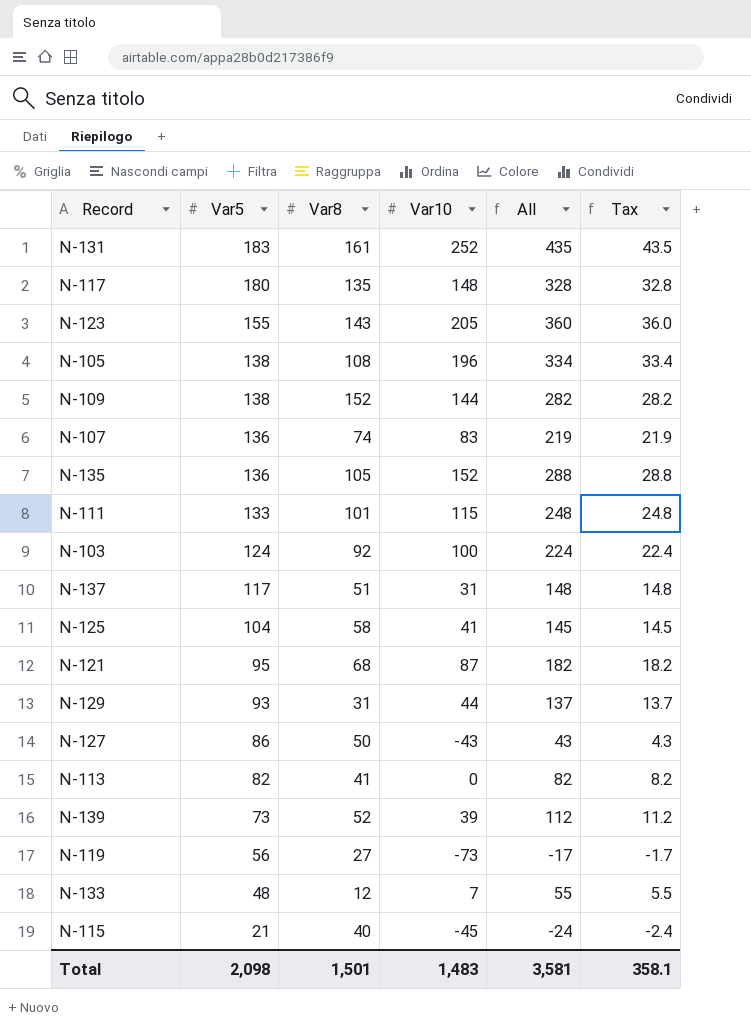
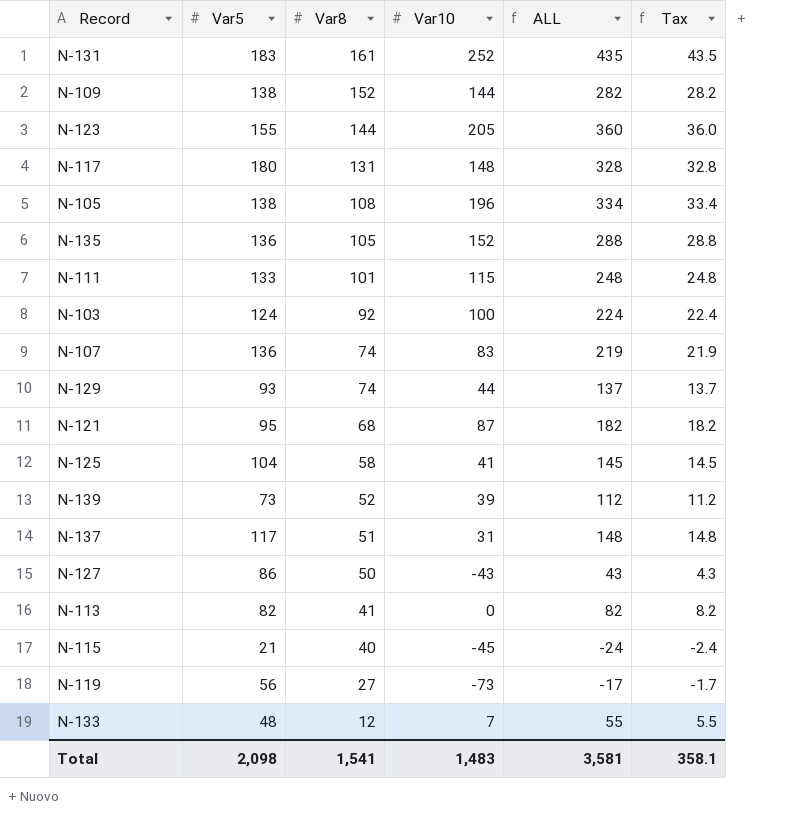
row order: Var5 descending -> Var8 descending
column name: All -> ALL
N-123 | Var8: 143 -> 144
N-117 | Var8: 135 -> 131
N-129 | Var8: 31 -> 74
Total | Var8: 1,501 -> 1,541

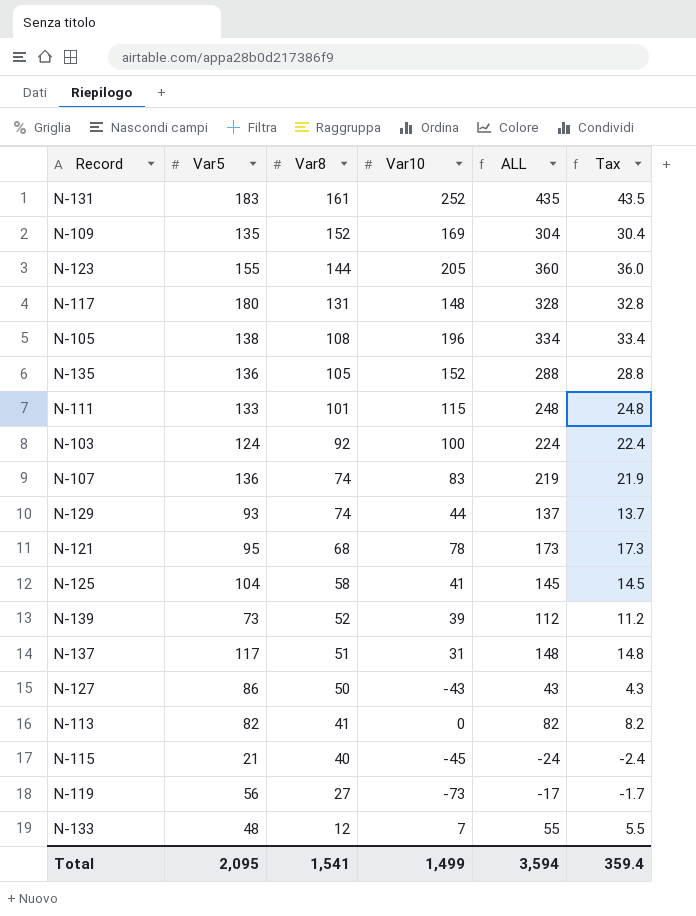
N-109 | Var5: 138 -> 135
N-109 | Var10: 144 -> 169
N-109 | ALL: 282 -> 304
N-109 | Tax: 28.2 -> 30.4
N-121 | Var10: 87 -> 78
N-121 | ALL: 182 -> 173
N-121 | Tax: 18.2 -> 17.3
Total | Var5: 2,098 -> 2,095
Total | Var10: 1,483 -> 1,499
Total | ALL: 3,581 -> 3,594
Total | Tax: 358.1 -> 359.4

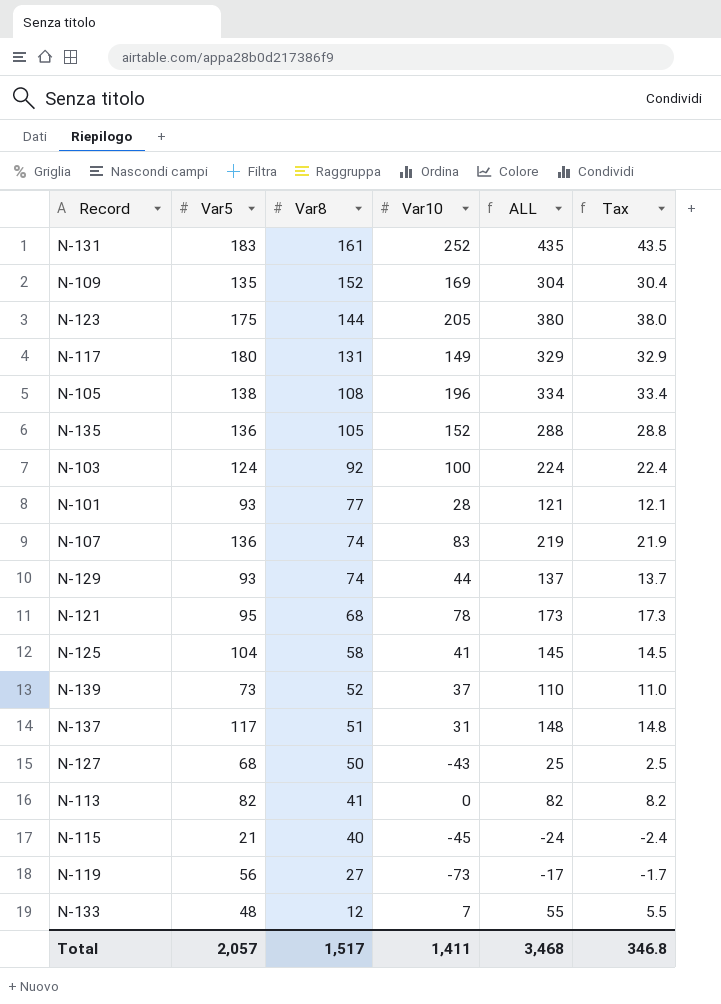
row N-111: 133 | 101 | 115 | 248 | 24.8 -> none
N-123 | Var5: 155 -> 175
N-123 | ALL: 360 -> 380
N-123 | Tax: 36.0 -> 38.0
N-117 | Var10: 148 -> 149
N-117 | ALL: 328 -> 329
N-117 | Tax: 32.8 -> 32.9
row N-101: none -> 93 | 77 | 28 | 121 | 12.1
N-139 | Var10: 39 -> 37
N-139 | ALL: 112 -> 110
N-139 | Tax: 11.2 -> 11.0
N-127 | Var5: 86 -> 68
N-127 | ALL: 43 -> 25
N-127 | Tax: 4.3 -> 2.5
Total | Var5: 2,095 -> 2,057
Total | Var8: 1,541 -> 1,517
Total | Var10: 1,499 -> 1,411
Total | ALL: 3,594 -> 3,468
Total | Tax: 359.4 -> 346.8

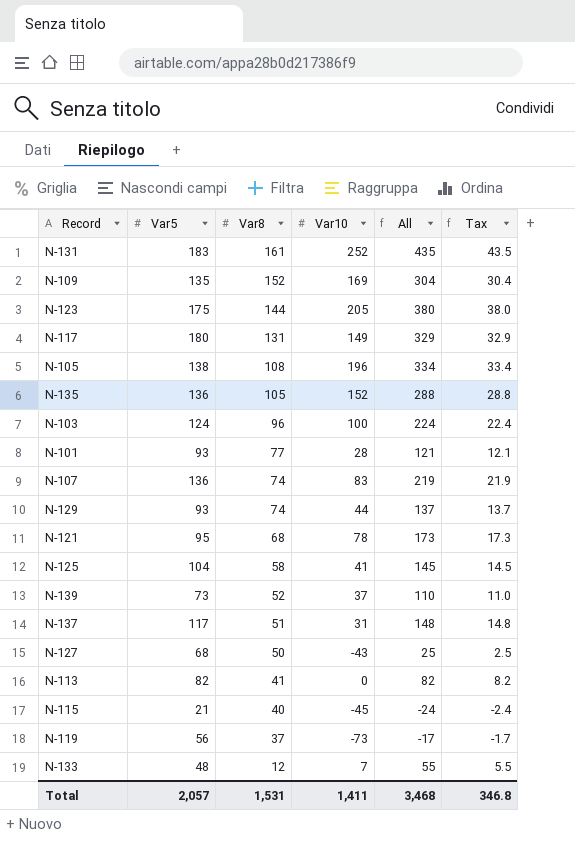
column name: ALL -> All
N-103 | Var8: 92 -> 96
N-119 | Var8: 27 -> 37
Total | Var8: 1,517 -> 1,531

